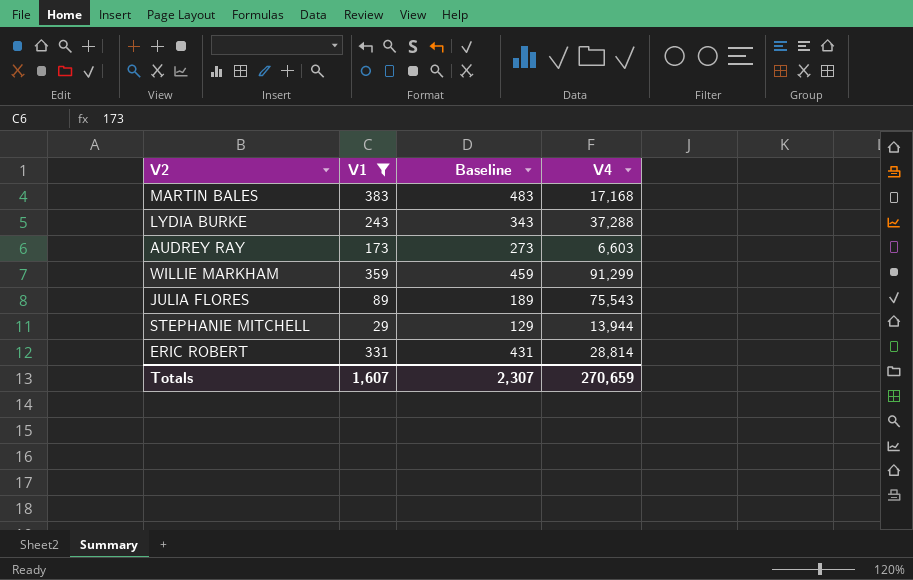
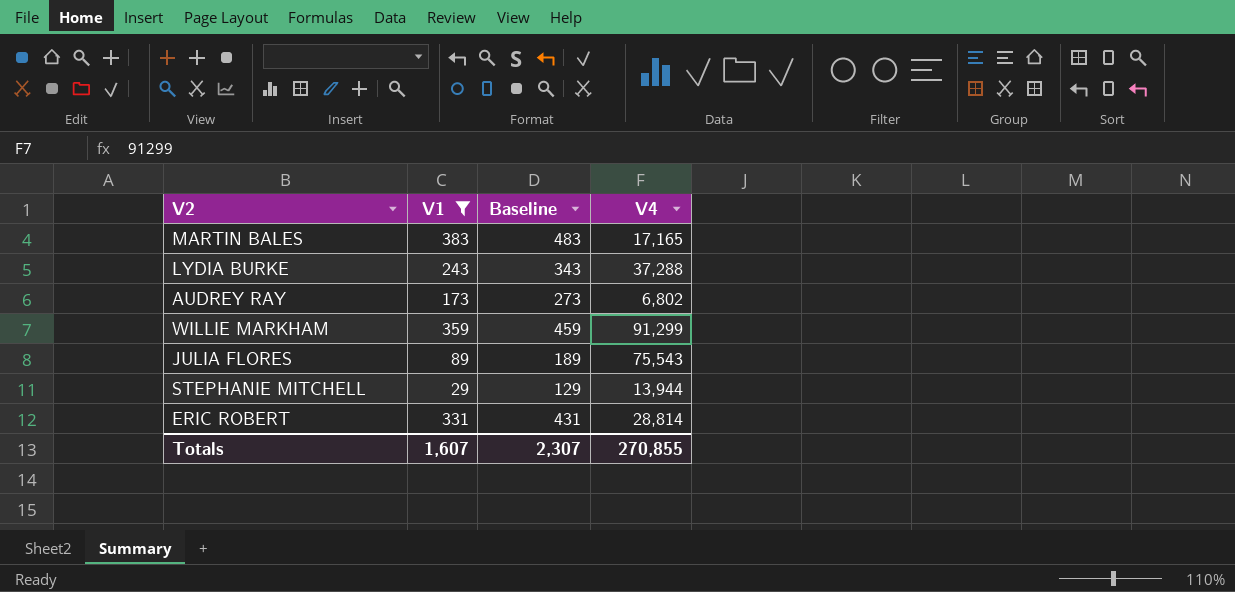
MARTIN BALES | V4: 17,168 -> 17,165
AUDREY RAY | V4: 6,603 -> 6,802
Totals | V4: 270,659 -> 270,855

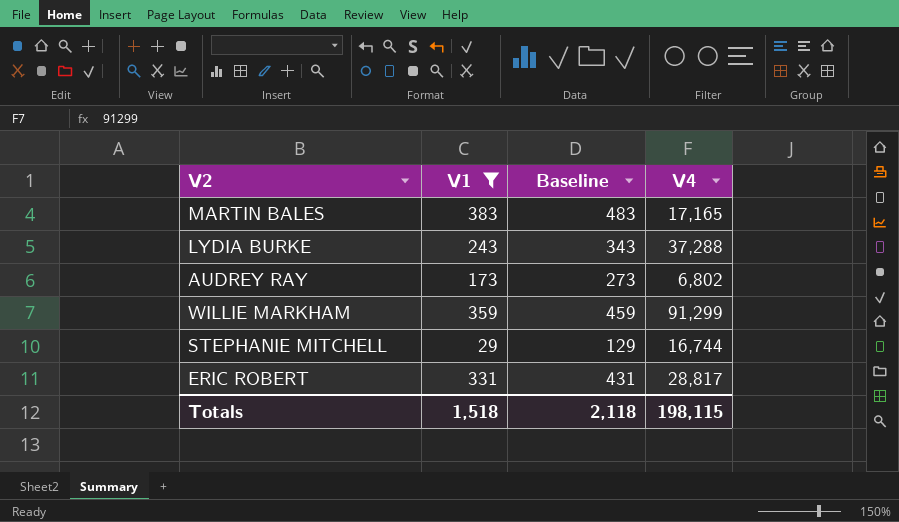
row JULIA FLORES: 89 | 189 | 75,543 -> none
STEPHANIE MITCHELL | V4: 13,944 -> 16,744
ERIC ROBERT | V4: 28,814 -> 28,817
Totals | V1: 1,607 -> 1,518
Totals | Baseline: 2,307 -> 2,118
Totals | V4: 270,855 -> 198,115

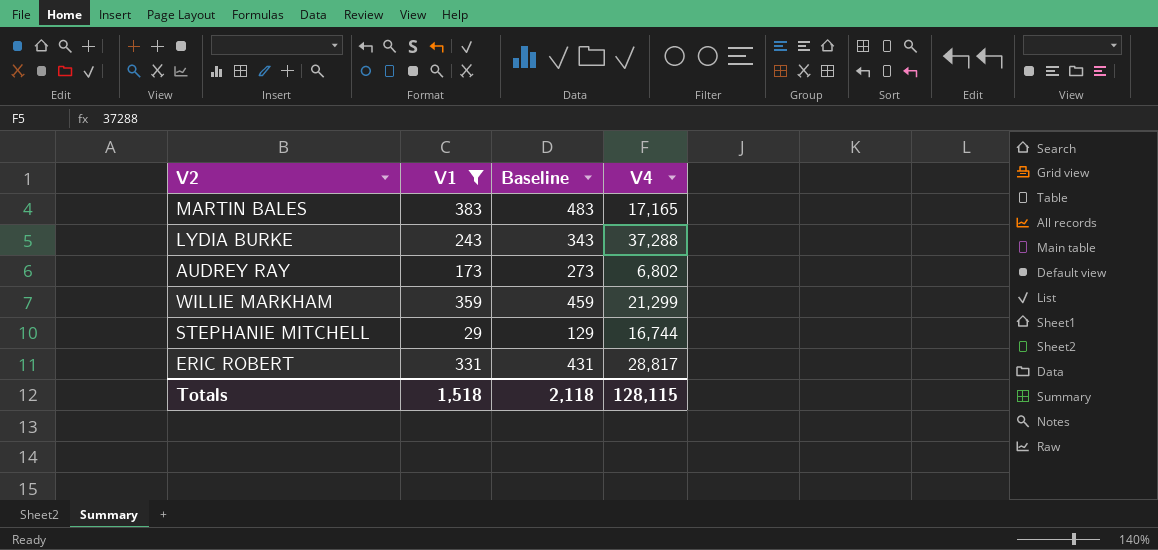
WILLIE MARKHAM | V4: 91,299 -> 21,299
Totals | V4: 198,115 -> 128,115

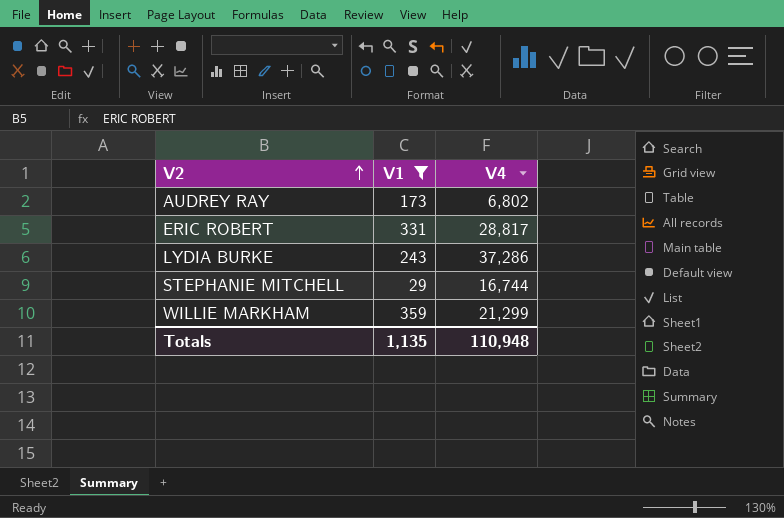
row order: none -> V2 ascending
column Baseline | formula: [V1] + 100 -> none
row MARTIN BALES: 383 | 483 | 17,165 -> none
LYDIA BURKE | V4: 37,288 -> 37,286
Totals | V1: 1,518 -> 1,135
Totals | V4: 128,115 -> 110,948

